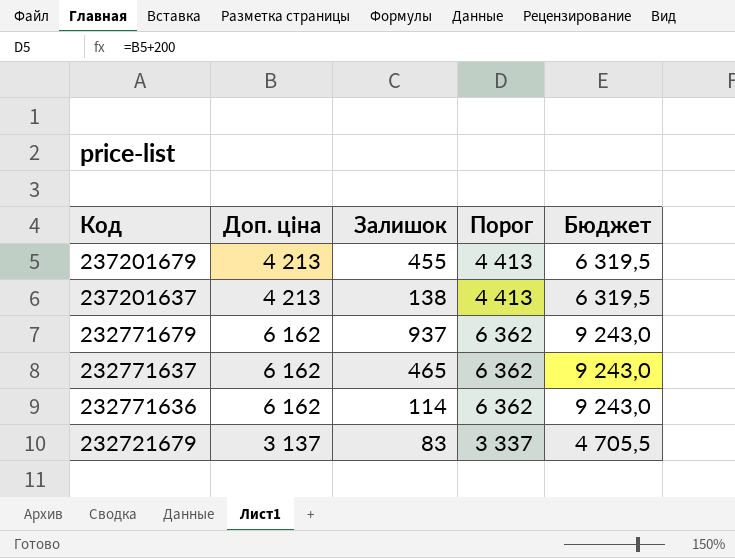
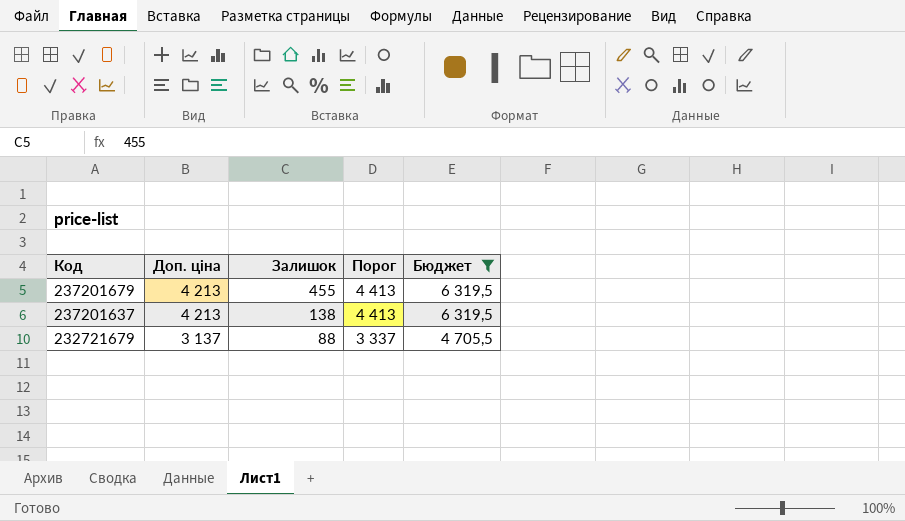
filter: none -> Бюджет != 9 243,0
232721679 | Залишок: 83 -> 88

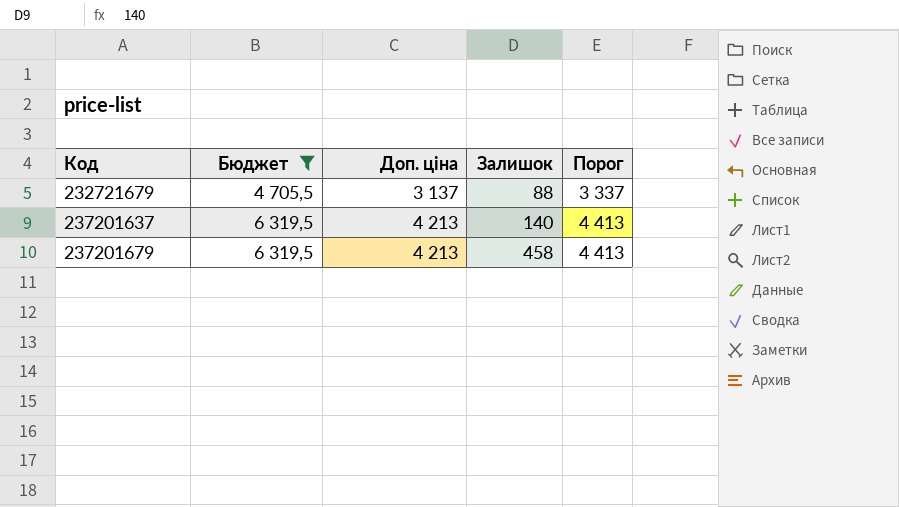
row order: Код descending -> Код ascending
column Бюджет | position: 5 -> 2
237201637 | Залишок: 138 -> 140
237201679 | Залишок: 455 -> 458

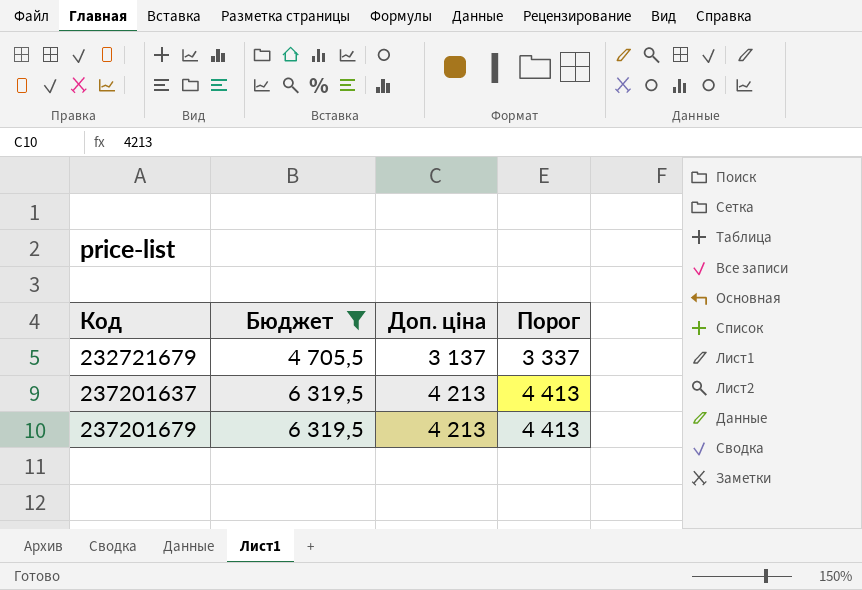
column Залишок | position: 4 -> none

